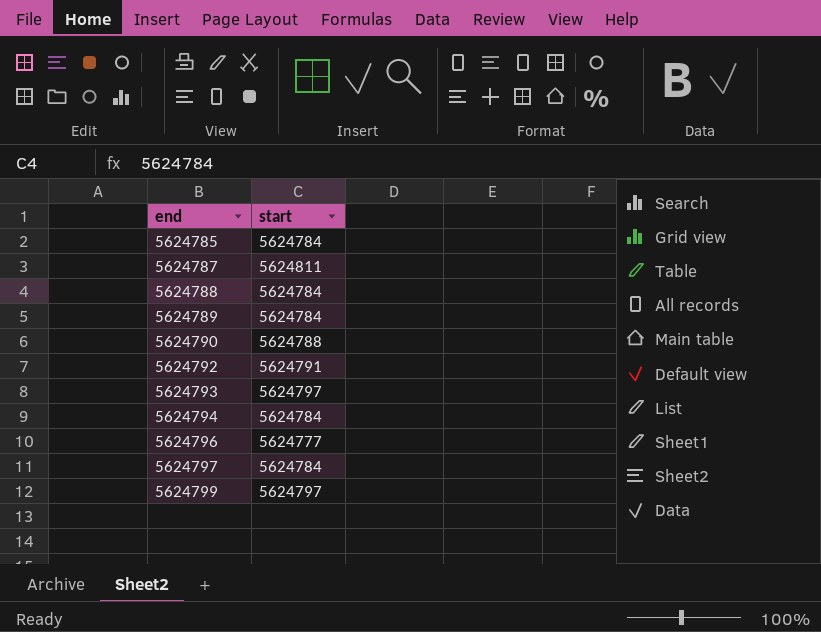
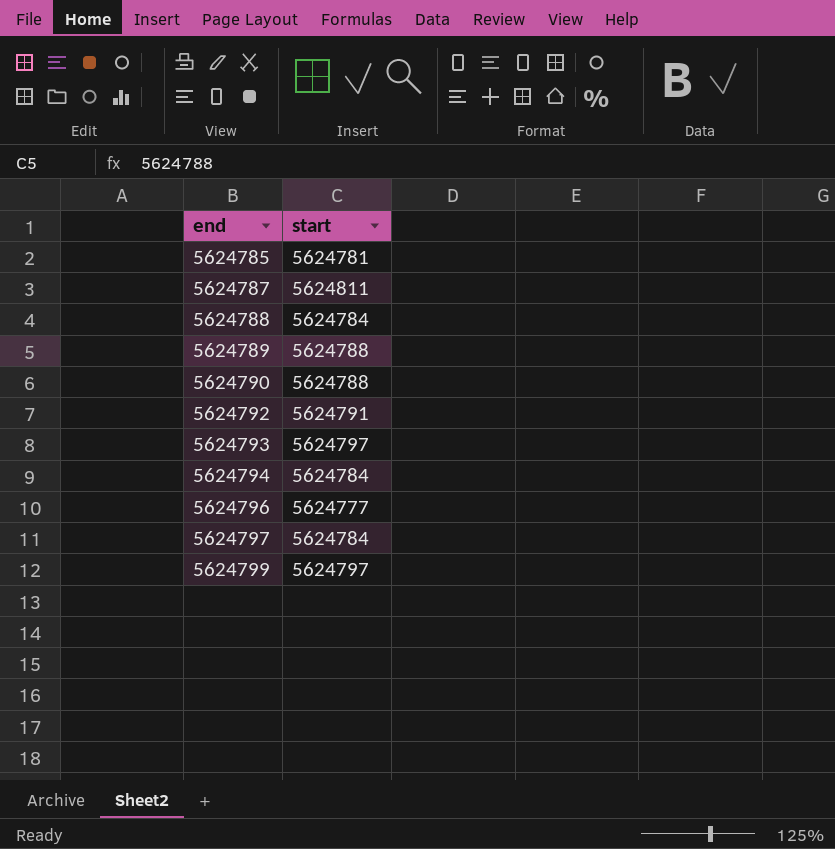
5624785 | start: 5624784 -> 5624781
5624789 | start: 5624784 -> 5624788

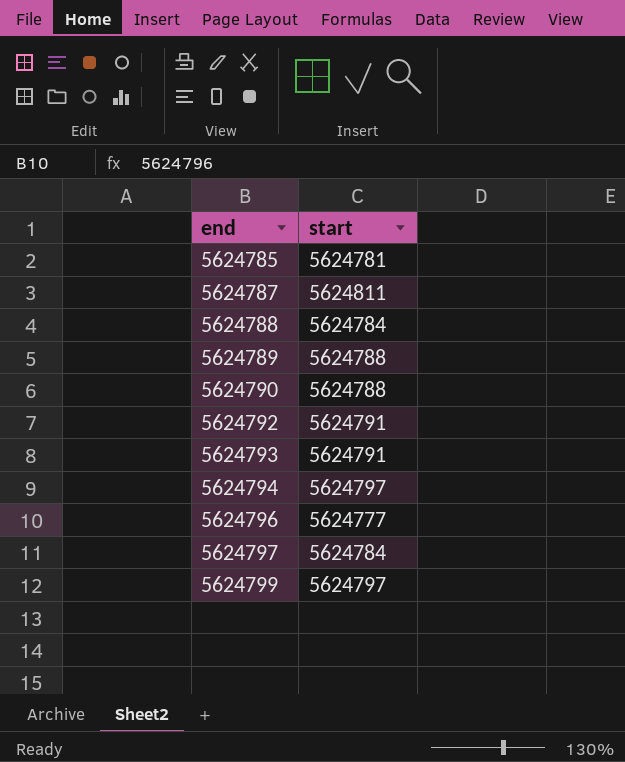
5624793 | start: 5624797 -> 5624791
5624794 | start: 5624784 -> 5624797

